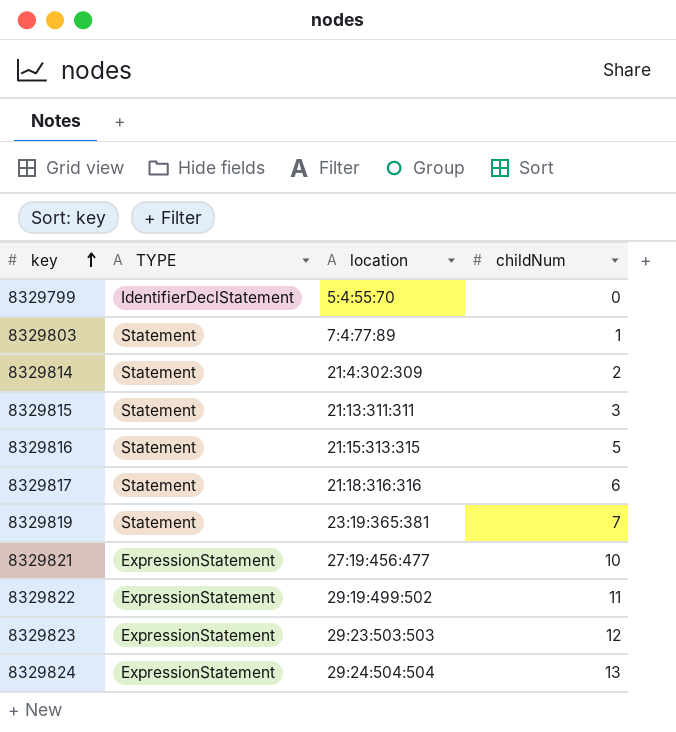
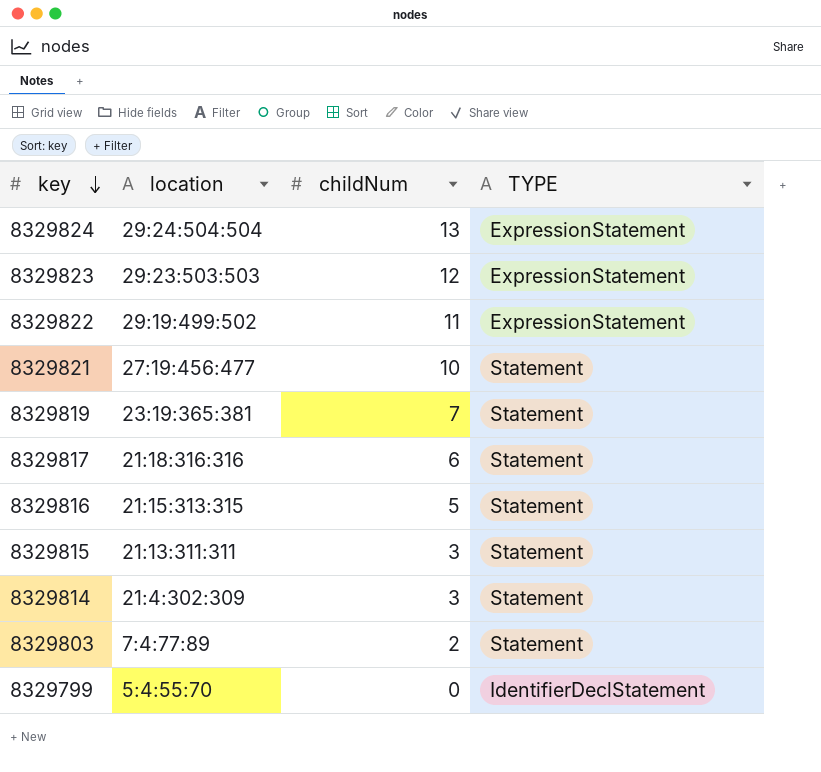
row order: key ascending -> key descending
column TYPE | position: 2 -> 4
8329821 | TYPE: ExpressionStatement -> Statement
8329814 | childNum: 2 -> 3
8329803 | childNum: 1 -> 2

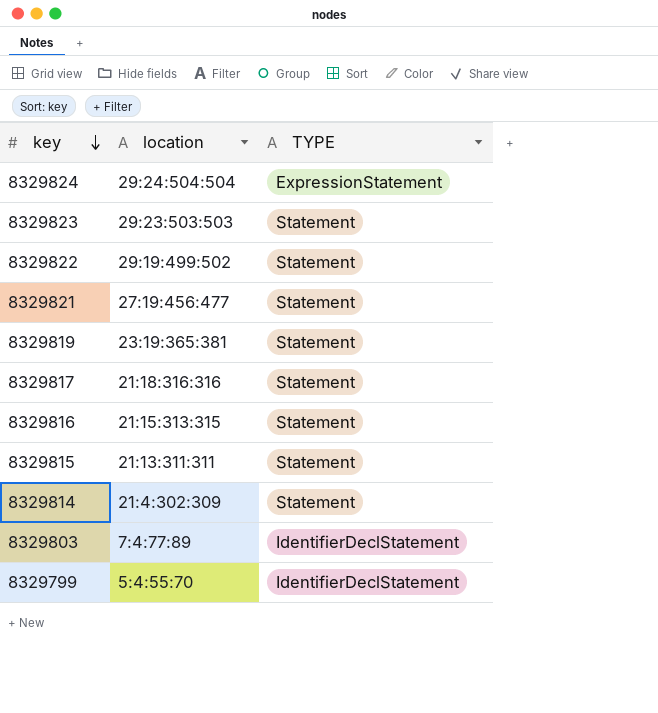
column childNum | position: 3 -> none
8329823 | TYPE: ExpressionStatement -> Statement
8329822 | TYPE: ExpressionStatement -> Statement
8329803 | TYPE: Statement -> IdentifierDeclStatement

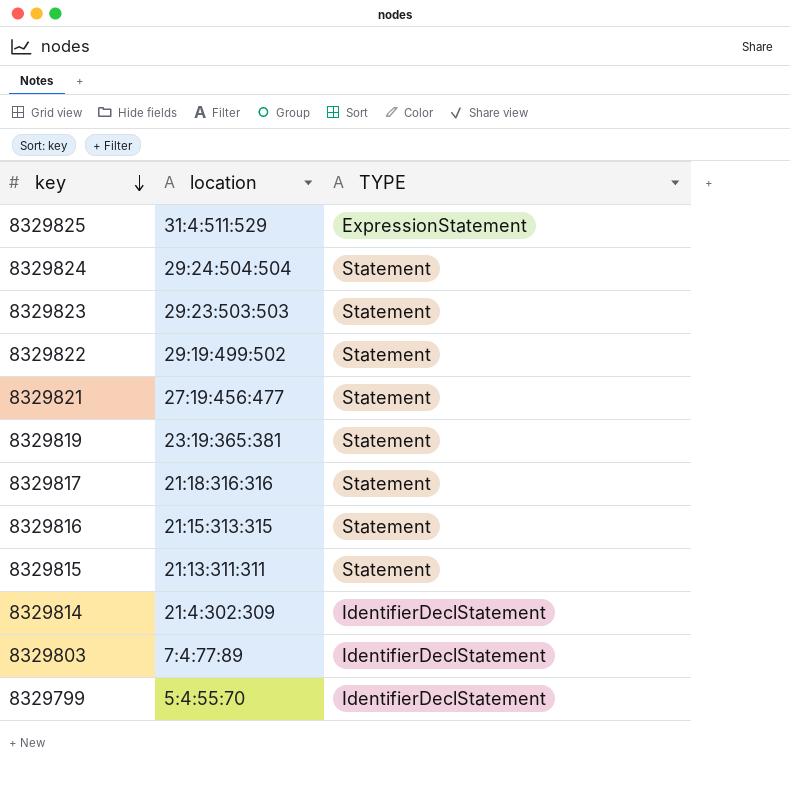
row 8329825: none -> 31:4:511:529 | ExpressionStatement
8329824 | TYPE: ExpressionStatement -> Statement
8329814 | TYPE: Statement -> IdentifierDeclStatement

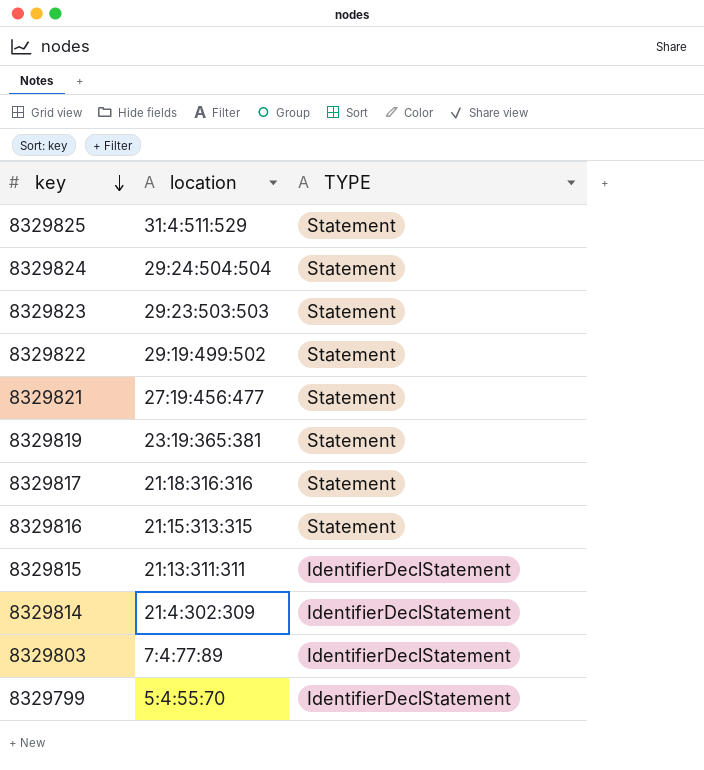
8329825 | TYPE: ExpressionStatement -> Statement
8329815 | TYPE: Statement -> IdentifierDeclStatement

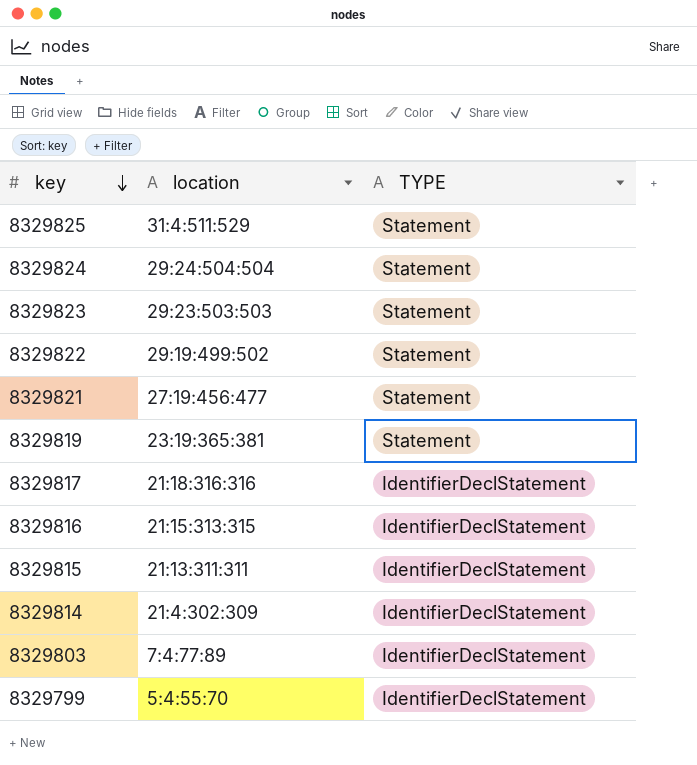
8329817 | TYPE: Statement -> IdentifierDeclStatement
8329816 | TYPE: Statement -> IdentifierDeclStatement

